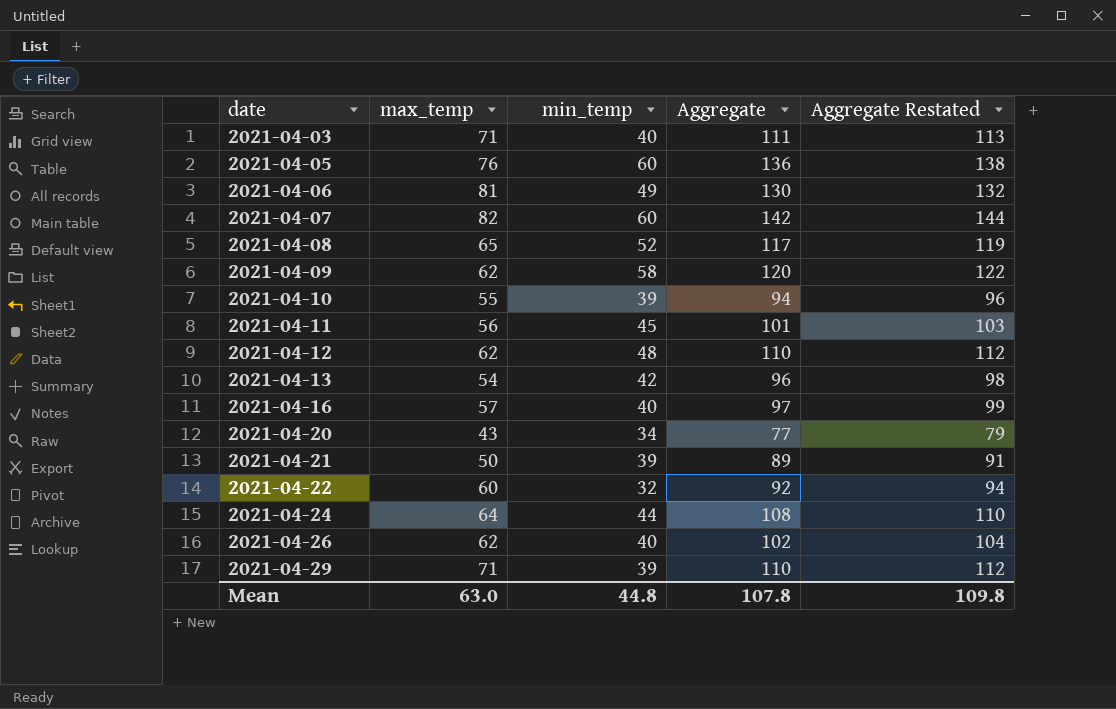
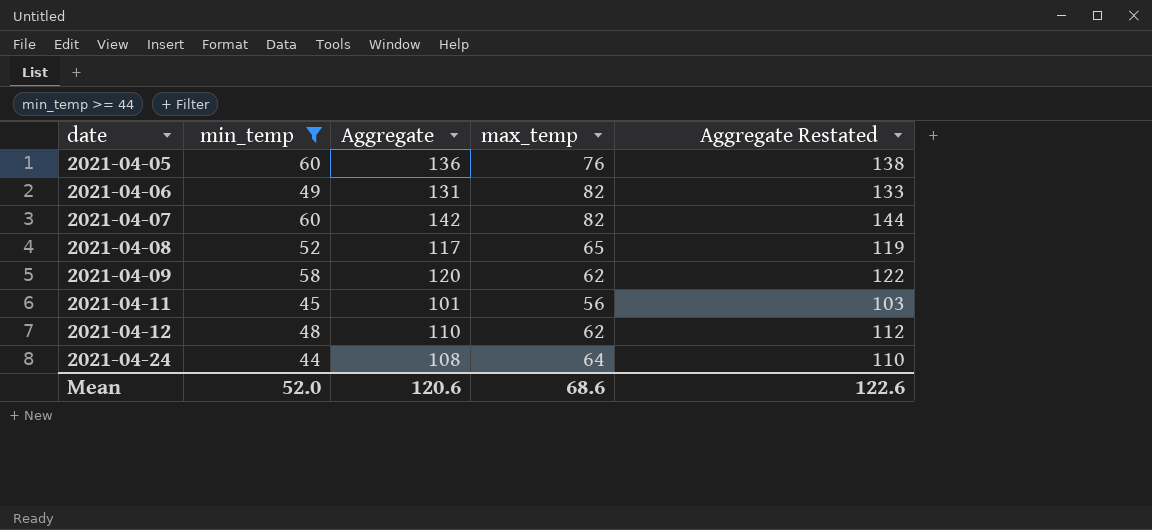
filter: none -> min_temp >= 44
column max_temp | position: 2 -> 4
2021-04-06 | Aggregate: 130 -> 131
2021-04-06 | max_temp: 81 -> 82
2021-04-06 | Aggregate Restated: 132 -> 133
Mean | min_temp: 44.8 -> 52.0
Mean | Aggregate: 107.8 -> 120.6
Mean | max_temp: 63.0 -> 68.6
Mean | Aggregate Restated: 109.8 -> 122.6

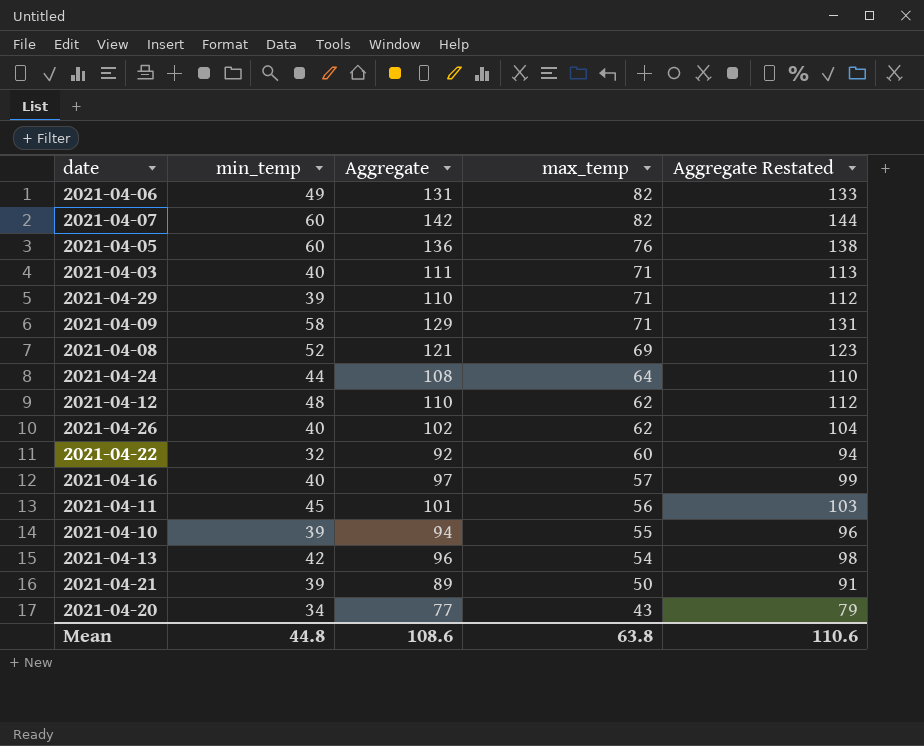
filter: min_temp >= 44 -> none
row order: date ascending -> max_temp descending
2021-04-09 | Aggregate: 120 -> 129
2021-04-09 | max_temp: 62 -> 71
2021-04-09 | Aggregate Restated: 122 -> 131
2021-04-08 | Aggregate: 117 -> 121
2021-04-08 | max_temp: 65 -> 69
2021-04-08 | Aggregate Restated: 119 -> 123
Mean | min_temp: 52.0 -> 44.8
Mean | Aggregate: 120.6 -> 108.6
Mean | max_temp: 68.6 -> 63.8
Mean | Aggregate Restated: 122.6 -> 110.6

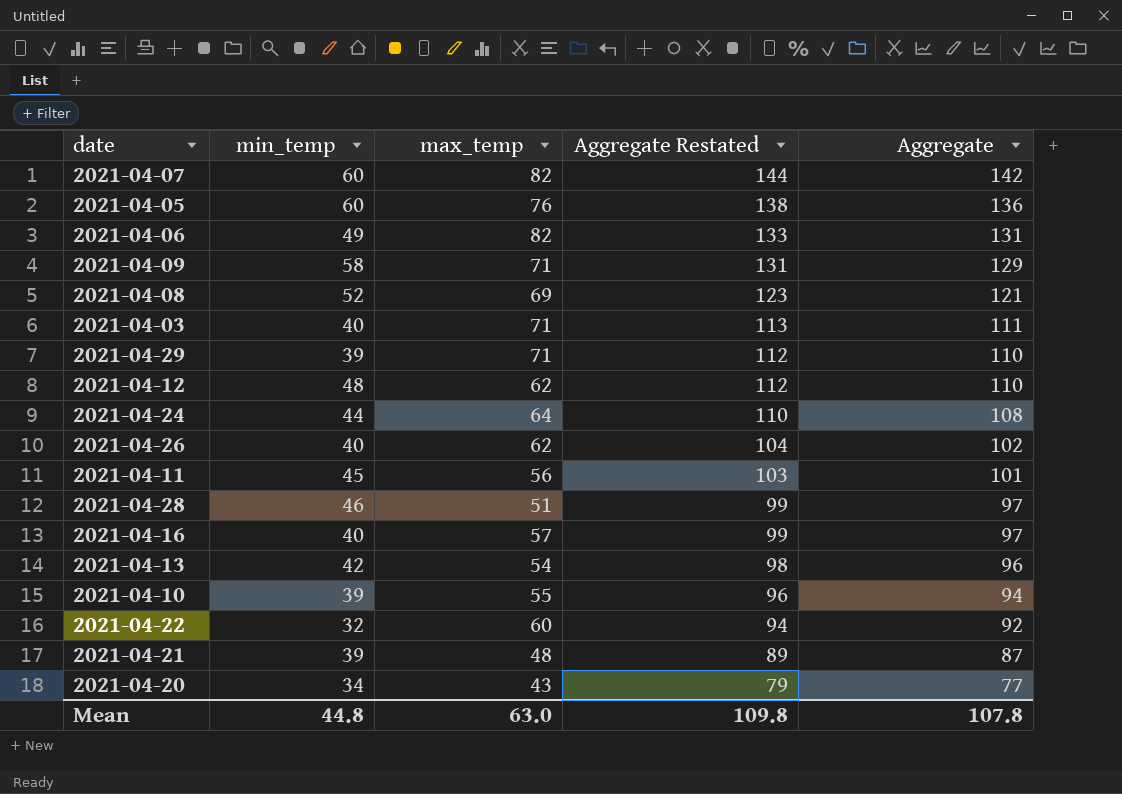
row order: max_temp descending -> Aggregate Restated descending
column Aggregate | position: 3 -> 5
row 2021-04-28: none -> 46 | 51 | 99 | 97
2021-04-21 | max_temp: 50 -> 48
2021-04-21 | Aggregate Restated: 91 -> 89
2021-04-21 | Aggregate: 89 -> 87
Mean | max_temp: 63.8 -> 63.0
Mean | Aggregate Restated: 110.6 -> 109.8
Mean | Aggregate: 108.6 -> 107.8

